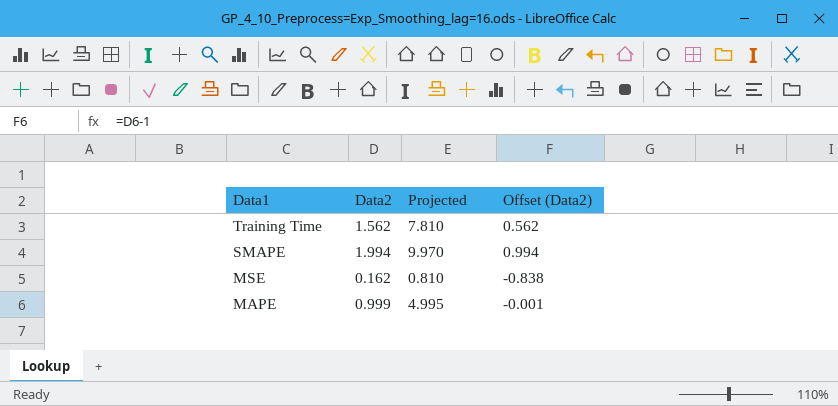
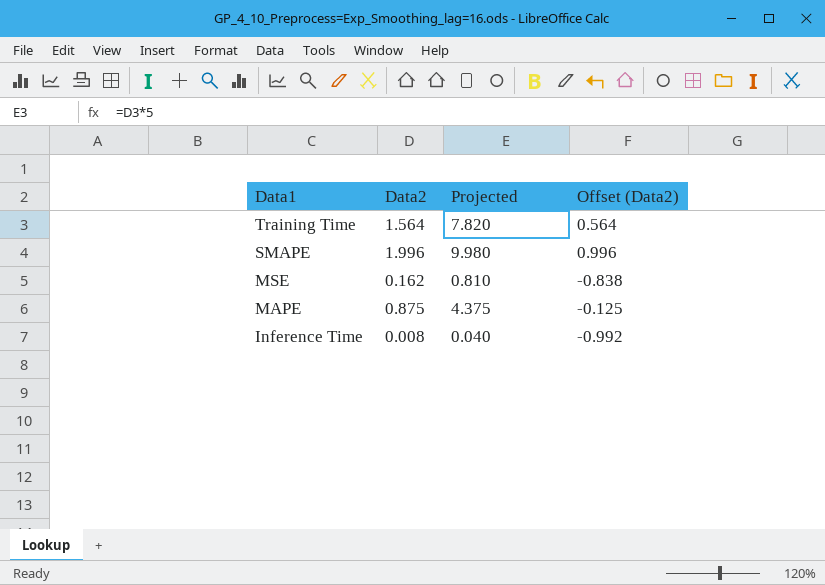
Training Time | Data2: 1.562 -> 1.564
Training Time | Projected: 7.810 -> 7.820
Training Time | Offset (Data2): 0.562 -> 0.564
SMAPE | Data2: 1.994 -> 1.996
SMAPE | Projected: 9.970 -> 9.980
SMAPE | Offset (Data2): 0.994 -> 0.996
MAPE | Data2: 0.999 -> 0.875
MAPE | Projected: 4.995 -> 4.375
MAPE | Offset (Data2): -0.001 -> -0.125
row Inference Time: none -> 0.008 | 0.040 | -0.992

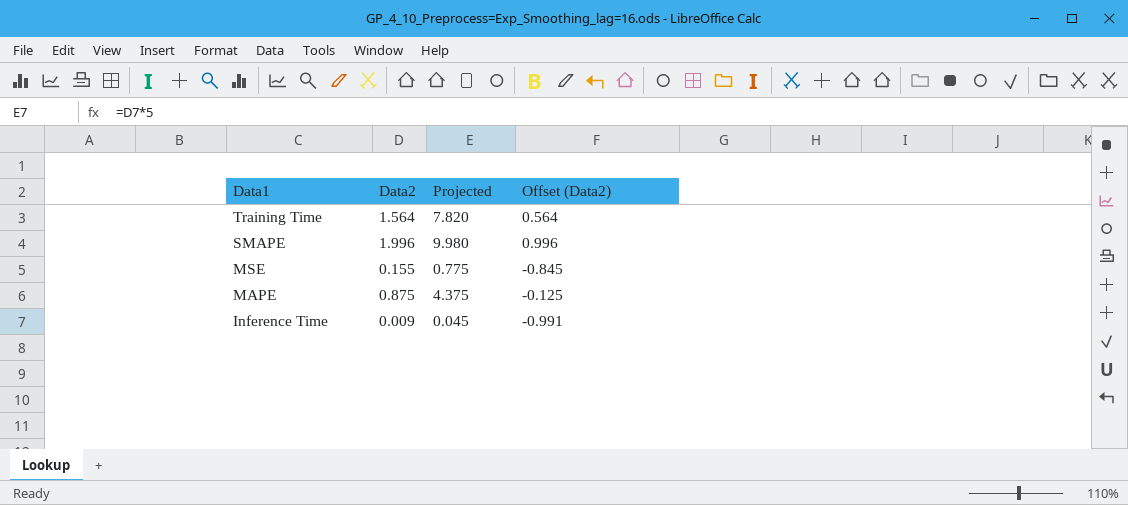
MSE | Data2: 0.162 -> 0.155
MSE | Projected: 0.810 -> 0.775
MSE | Offset (Data2): -0.838 -> -0.845
Inference Time | Data2: 0.008 -> 0.009
Inference Time | Projected: 0.040 -> 0.045
Inference Time | Offset (Data2): -0.992 -> -0.991

